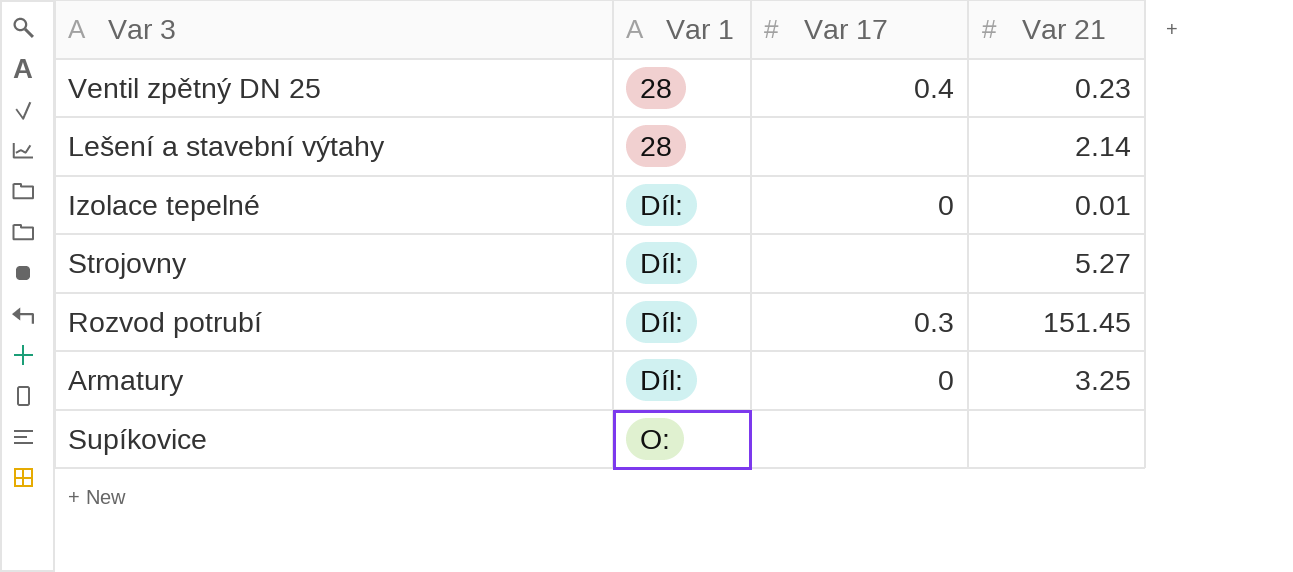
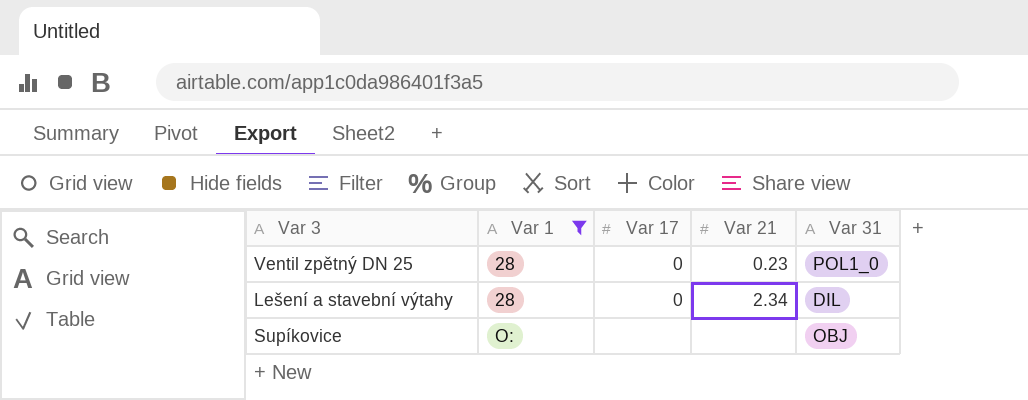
filter: none -> Var 1 != Díl:
column Var 31 | position: none -> 5
Ventil zpětný DN 25 | Var 17: 0.4 -> 0
Lešení a stavební výtahy | Var 17: none -> 0
Lešení a stavební výtahy | Var 21: 2.14 -> 2.34

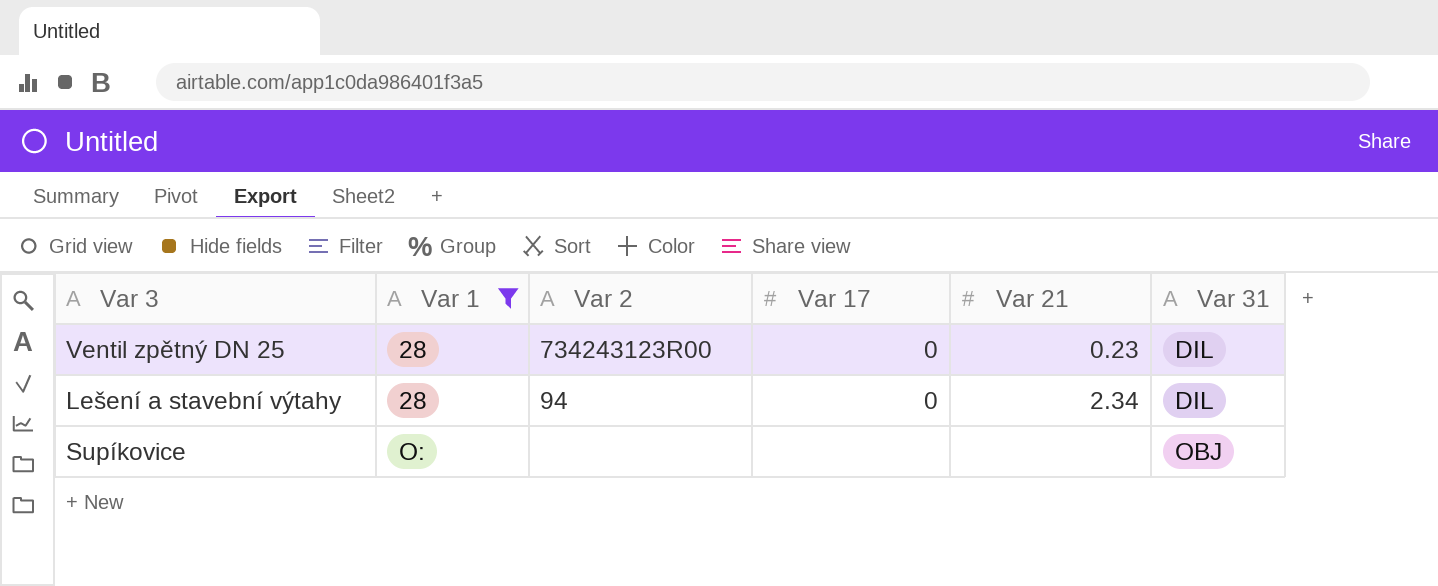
column Var 2 | position: none -> 3
Ventil zpětný DN 25 | Var 31: POL1_0 -> DIL

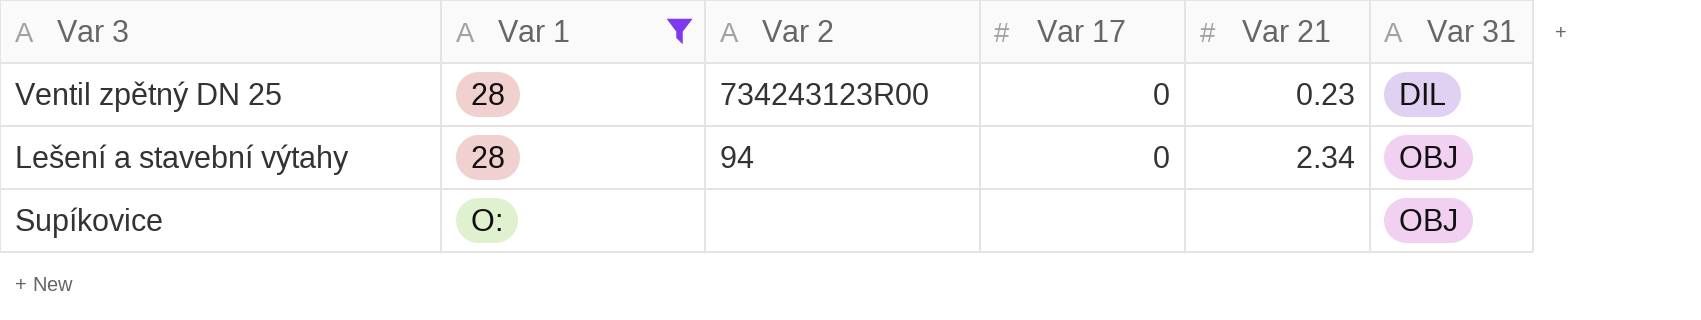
Lešení a stavební výtahy | Var 31: DIL -> OBJ

